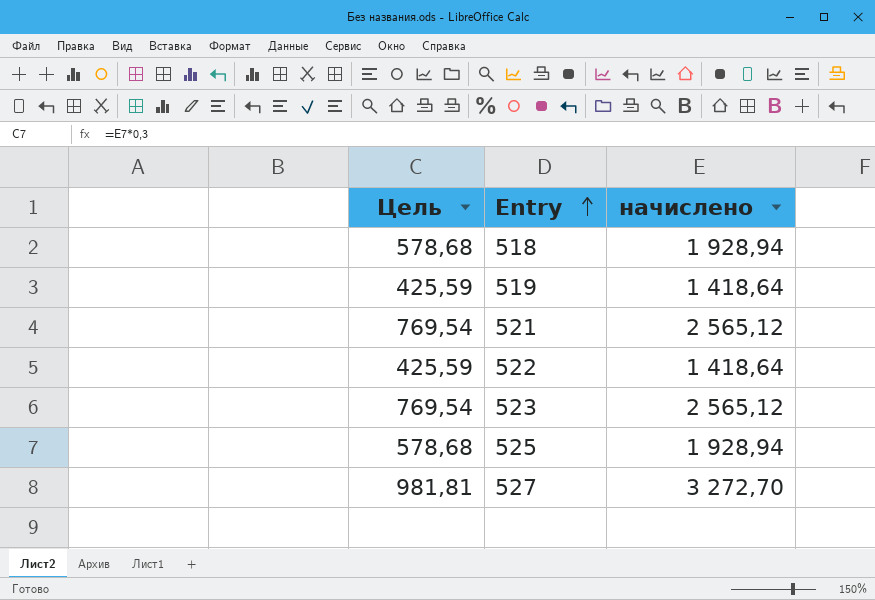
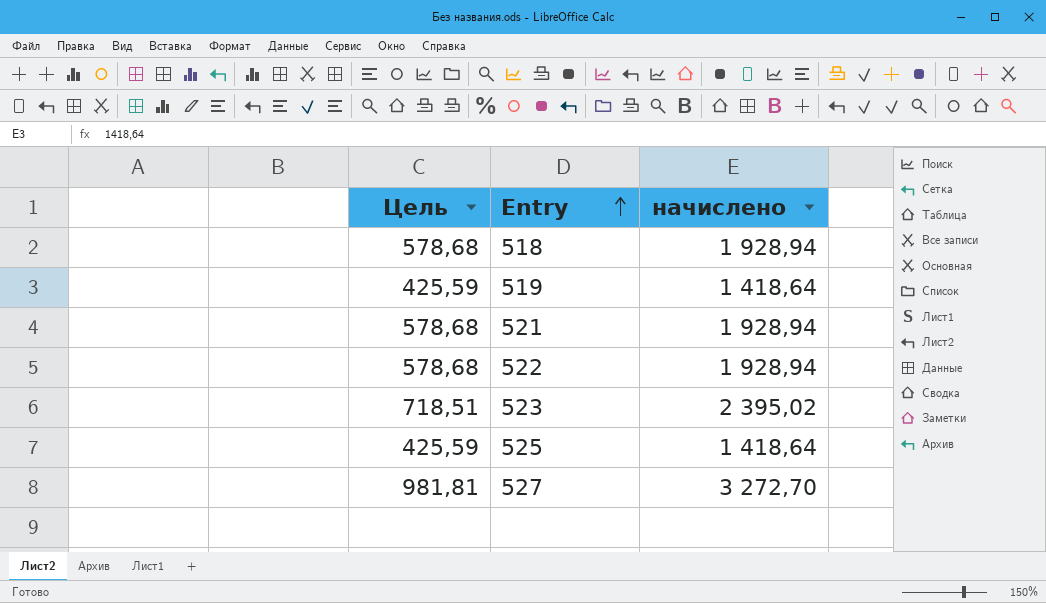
521 | Цель: 769,54 -> 578,68
521 | начислено: 2 565,12 -> 1 928,94
522 | Цель: 425,59 -> 578,68
522 | начислено: 1 418,64 -> 1 928,94
523 | Цель: 769,54 -> 718,51
523 | начислено: 2 565,12 -> 2 395,02
525 | Цель: 578,68 -> 425,59
525 | начислено: 1 928,94 -> 1 418,64

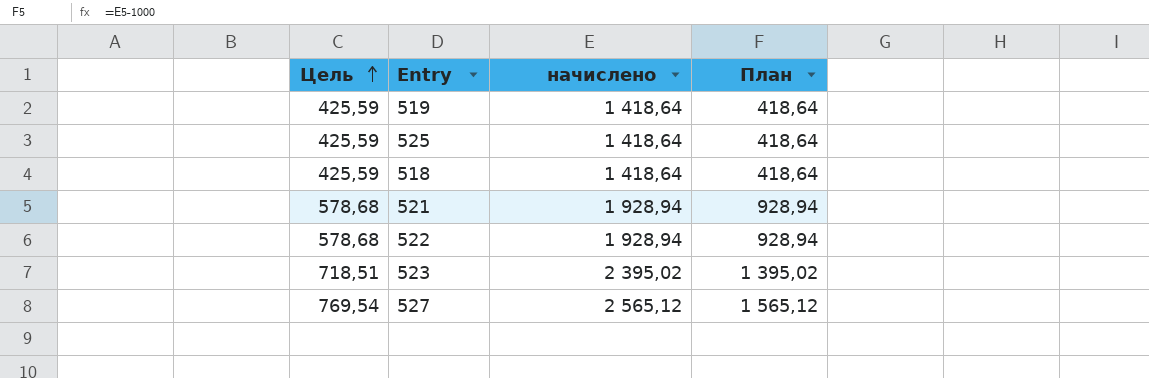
row order: Entry ascending -> Цель ascending
column План | formula: none -> [начислено] - 1000
518 | Цель: 578,68 -> 425,59
518 | начислено: 1 928,94 -> 1 418,64
527 | Цель: 981,81 -> 769,54
527 | начислено: 3 272,70 -> 2 565,12

